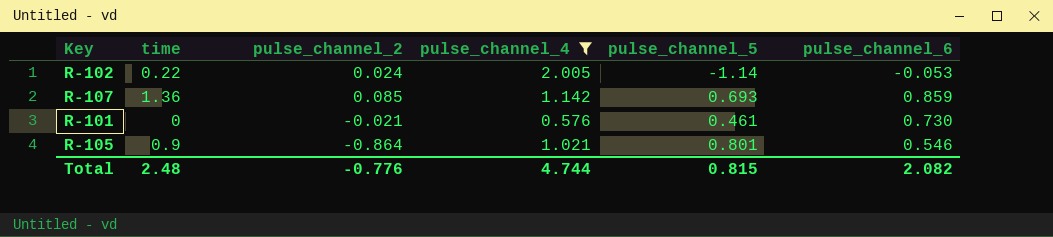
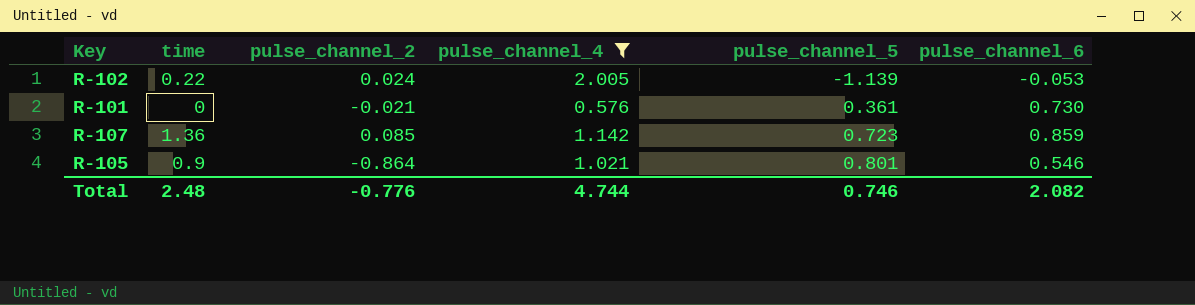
row order: none -> pulse_channel_5 ascending
R-102 | pulse_channel_5: -1.14 -> -1.139
R-101 | pulse_channel_5: 0.461 -> 0.361
R-107 | pulse_channel_5: 0.693 -> 0.723
Total | pulse_channel_5: 0.815 -> 0.746

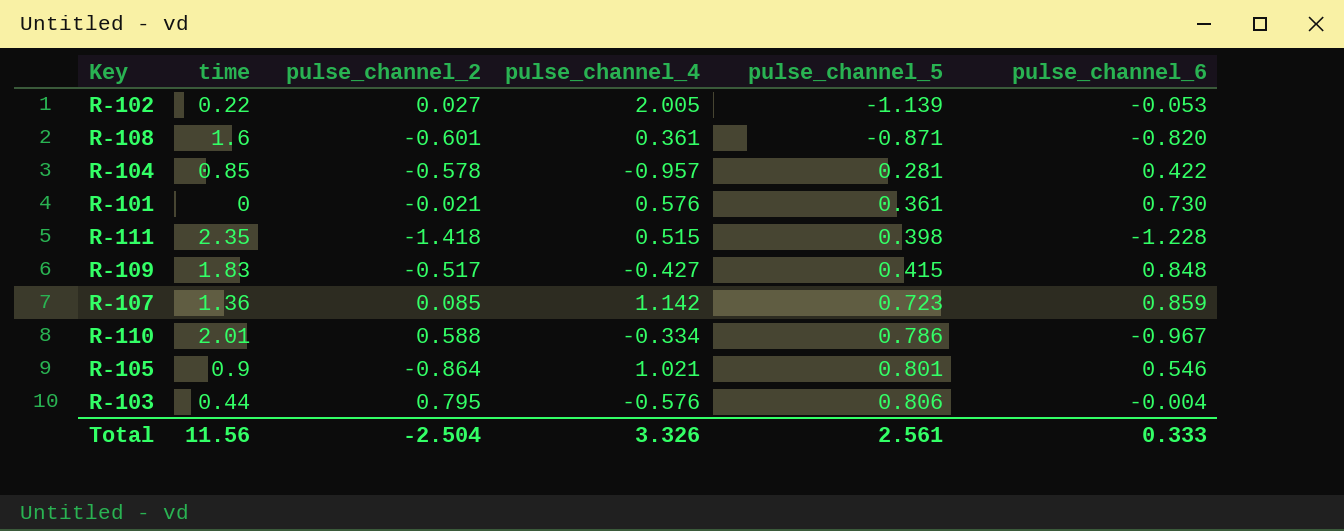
filter: pulse_channel_4 >= 0.576 -> none
R-102 | pulse_channel_2: 0.024 -> 0.027
Total | time: 2.48 -> 11.56
Total | pulse_channel_2: -0.776 -> -2.504
Total | pulse_channel_4: 4.744 -> 3.326
Total | pulse_channel_5: 0.746 -> 2.561
Total | pulse_channel_6: 2.082 -> 0.333

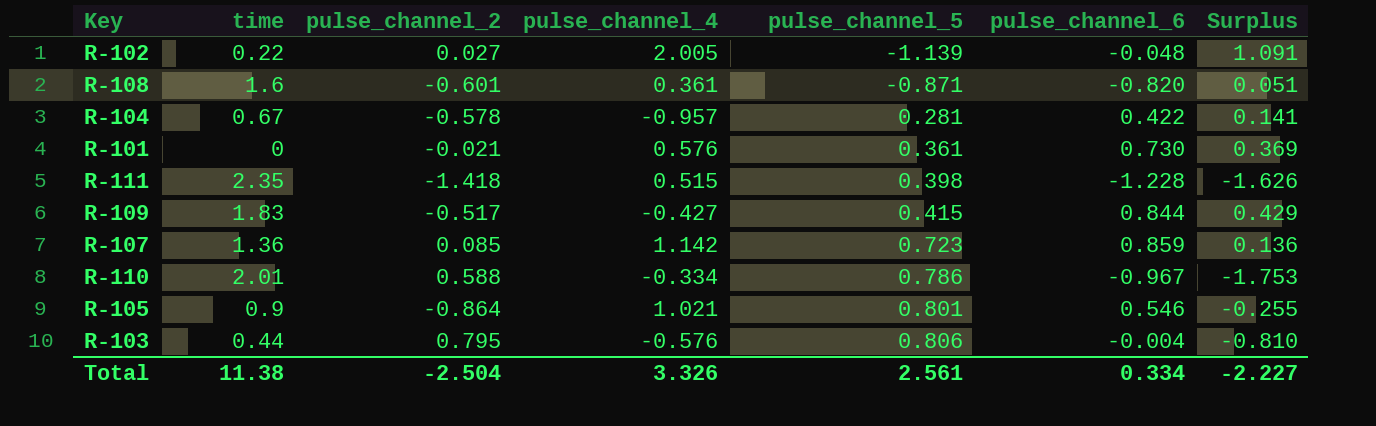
column Surplus | formula: none -> [pulse_channel_6] - [pulse_channel_5]
R-102 | pulse_channel_6: -0.053 -> -0.048
R-104 | time: 0.85 -> 0.67
R-109 | pulse_channel_6: 0.848 -> 0.844
Total | time: 11.56 -> 11.38
Total | pulse_channel_6: 0.333 -> 0.334

